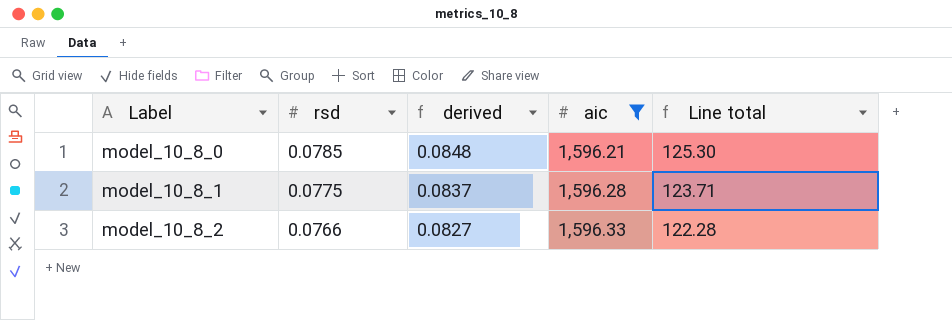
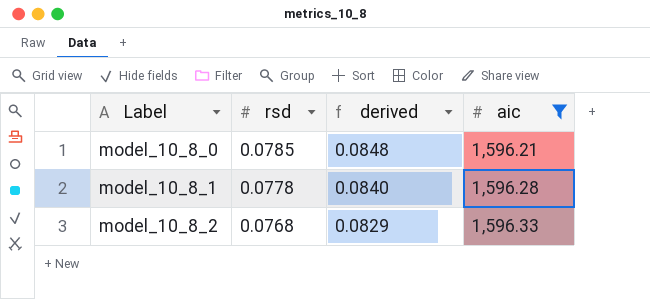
column Line total | formula: [rsd] * [aic] -> none
model_10_8_1 | rsd: 0.0775 -> 0.0778
model_10_8_1 | derived: 0.0837 -> 0.0840
model_10_8_2 | rsd: 0.0766 -> 0.0768
model_10_8_2 | derived: 0.0827 -> 0.0829

